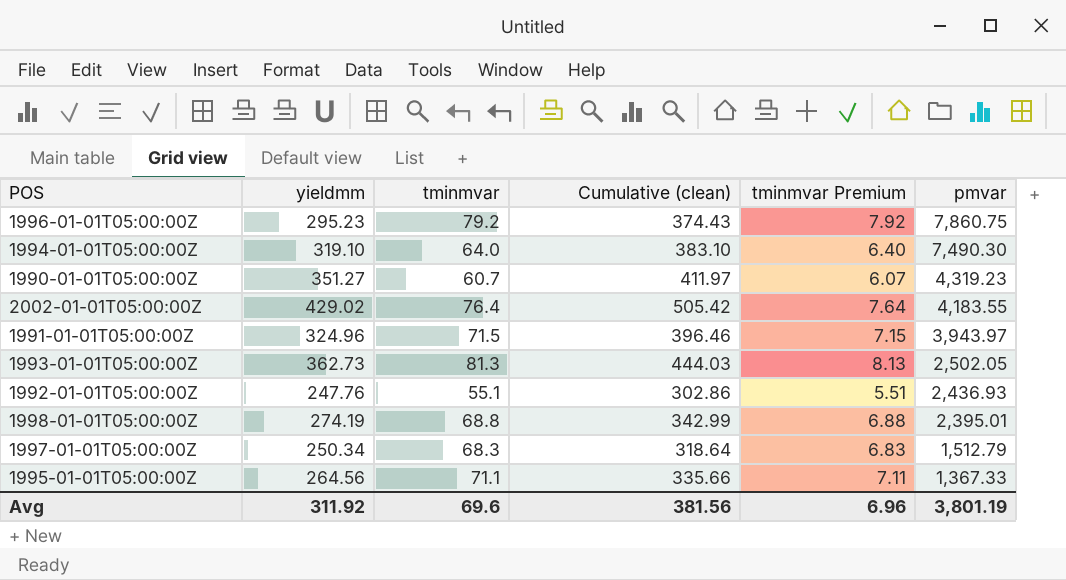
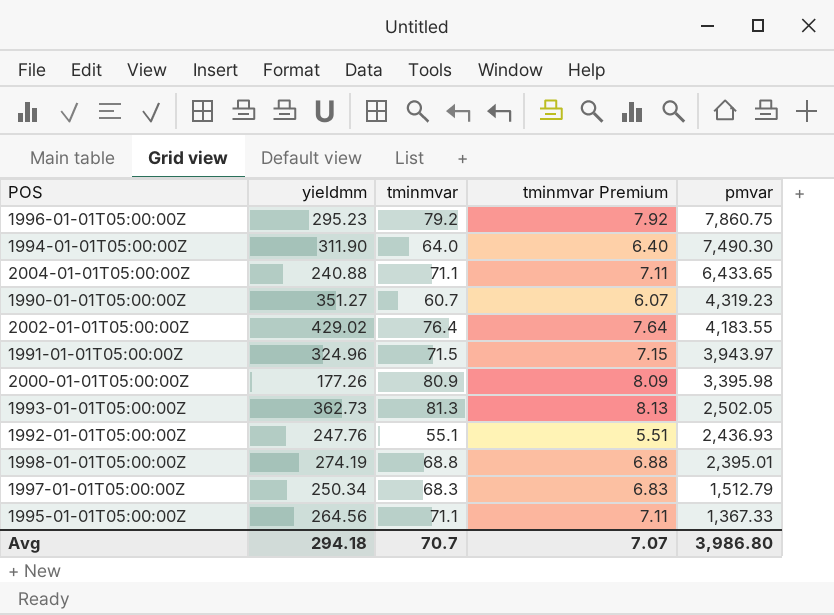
column Cumulative (clean) | formula: [yieldmm] + [tminmvar] -> none
1994-01-01T05:00:00Z | yieldmm: 319.10 -> 311.90
row 2004-01-01T05:00:00Z: none -> 240.88 | 71.1 | 7.11 | 6,433.65
row 2000-01-01T05:00:00Z: none -> 177.26 | 80.9 | 8.09 | 3,395.98
Avg | yieldmm: 311.92 -> 294.18
Avg | tminmvar: 69.6 -> 70.7
Avg | tminmvar Premium: 6.96 -> 7.07
Avg | pmvar: 3,801.19 -> 3,986.80

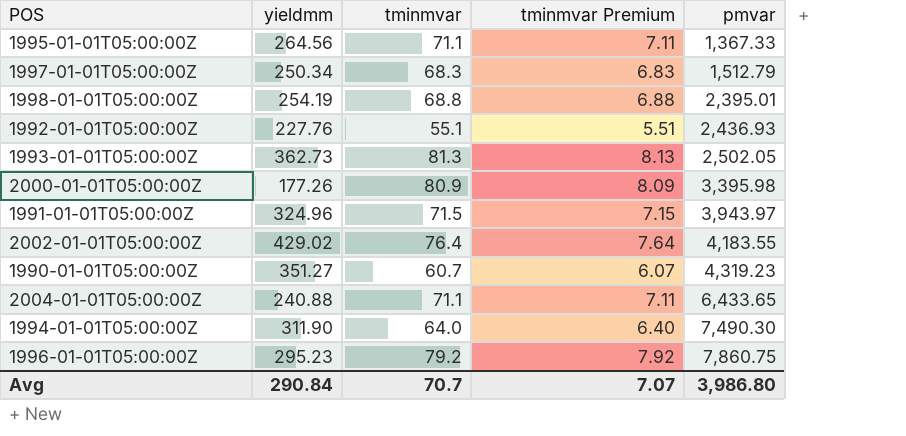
row order: pmvar descending -> pmvar ascending
1998-01-01T05:00:00Z | yieldmm: 274.19 -> 254.19
1992-01-01T05:00:00Z | yieldmm: 247.76 -> 227.76
Avg | yieldmm: 294.18 -> 290.84

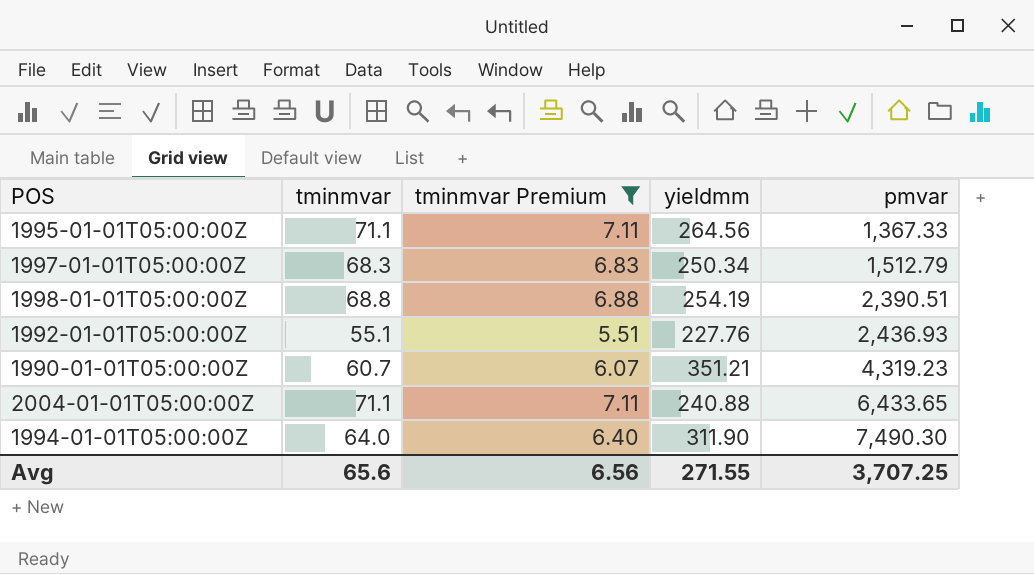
filter: none -> tminmvar Premium <= 7.11
column yieldmm | position: 2 -> 4
1998-01-01T05:00:00Z | pmvar: 2,395.01 -> 2,390.51
1990-01-01T05:00:00Z | yieldmm: 351.27 -> 351.21
Avg | tminmvar: 70.7 -> 65.6
Avg | tminmvar Premium: 7.07 -> 6.56
Avg | yieldmm: 290.84 -> 271.55
Avg | pmvar: 3,986.80 -> 3,707.25

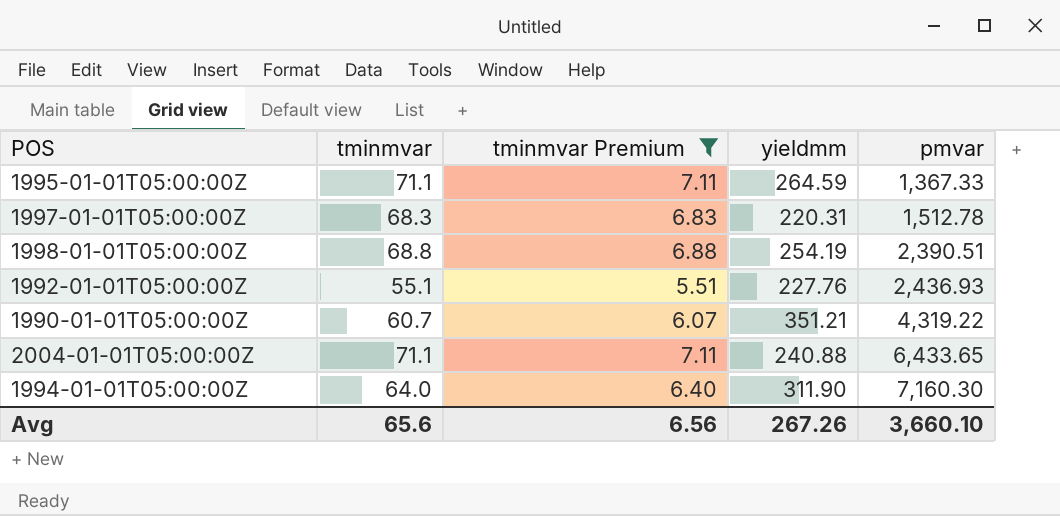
1995-01-01T05:00:00Z | yieldmm: 264.56 -> 264.59
1997-01-01T05:00:00Z | yieldmm: 250.34 -> 220.31
1997-01-01T05:00:00Z | pmvar: 1,512.79 -> 1,512.78
1990-01-01T05:00:00Z | pmvar: 4,319.23 -> 4,319.22
1994-01-01T05:00:00Z | pmvar: 7,490.30 -> 7,160.30
Avg | yieldmm: 271.55 -> 267.26
Avg | pmvar: 3,707.25 -> 3,660.10

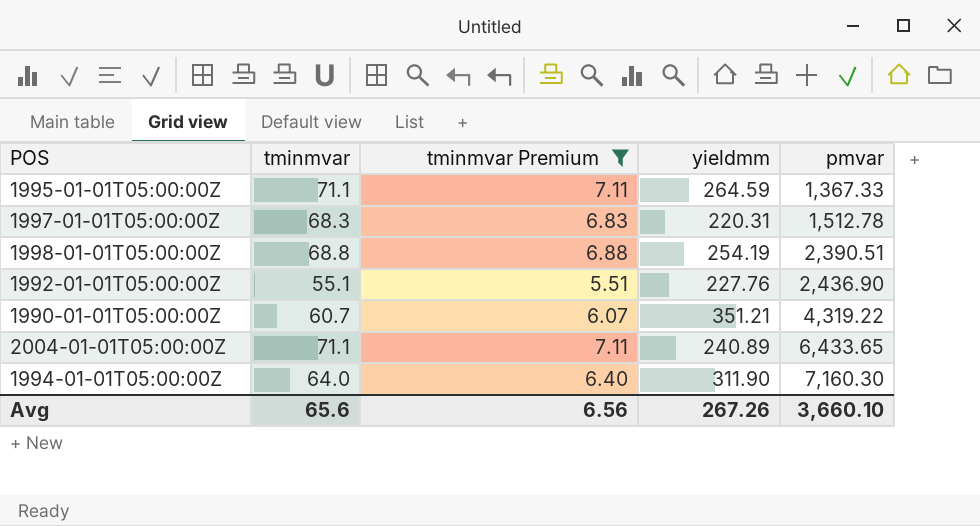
1992-01-01T05:00:00Z | pmvar: 2,436.93 -> 2,436.90
2004-01-01T05:00:00Z | yieldmm: 240.88 -> 240.89

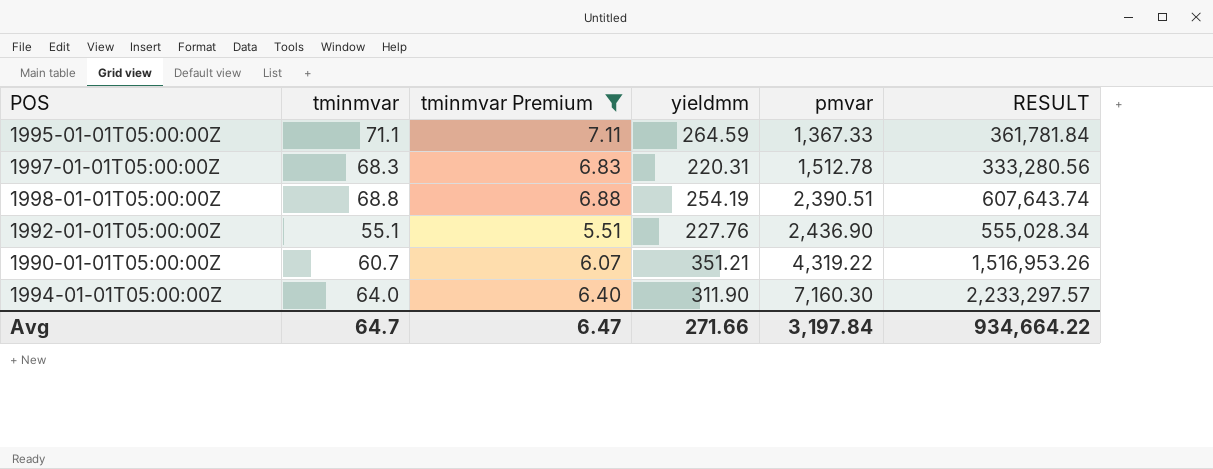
column RESULT | formula: none -> [yieldmm] * [pmvar]
row 2004-01-01T05:00:00Z: 71.1 | 7.11 | 240.89 | 6,433.65 -> none
Avg | tminmvar: 65.6 -> 64.7
Avg | tminmvar Premium: 6.56 -> 6.47
Avg | yieldmm: 267.26 -> 271.66
Avg | pmvar: 3,660.10 -> 3,197.84

